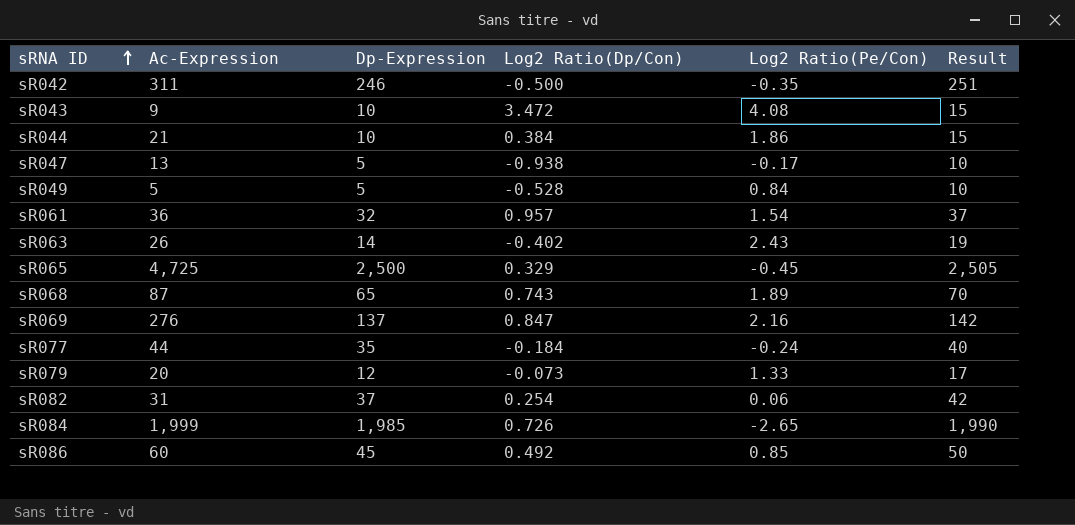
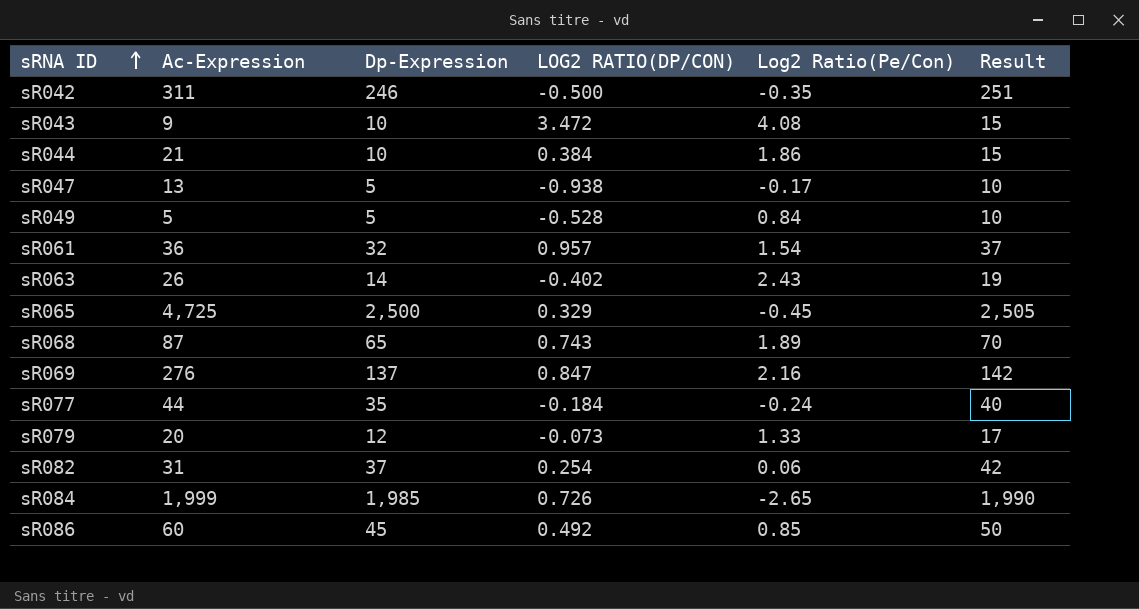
column name: Log2 Ratio(Dp/Con) -> LOG2 RATIO(DP/CON)

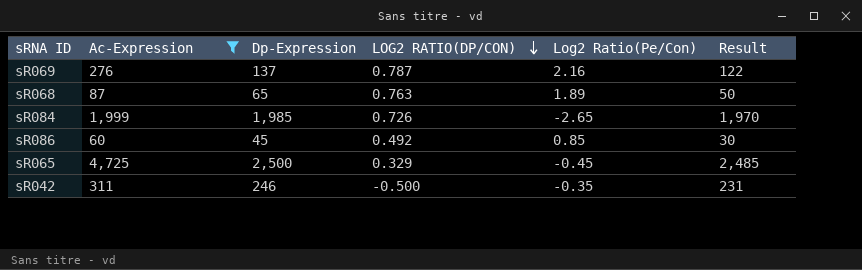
filter: none -> Ac-Expression >= 60
row order: sRNA ID ascending -> LOG2 RATIO(DP/CON) descending
column Result | formula: [Dp-Expression] + 5 -> [Dp-Expression] - 15
sR069 | LOG2 RATIO(DP/CON): 0.847 -> 0.787
sR068 | LOG2 RATIO(DP/CON): 0.743 -> 0.763

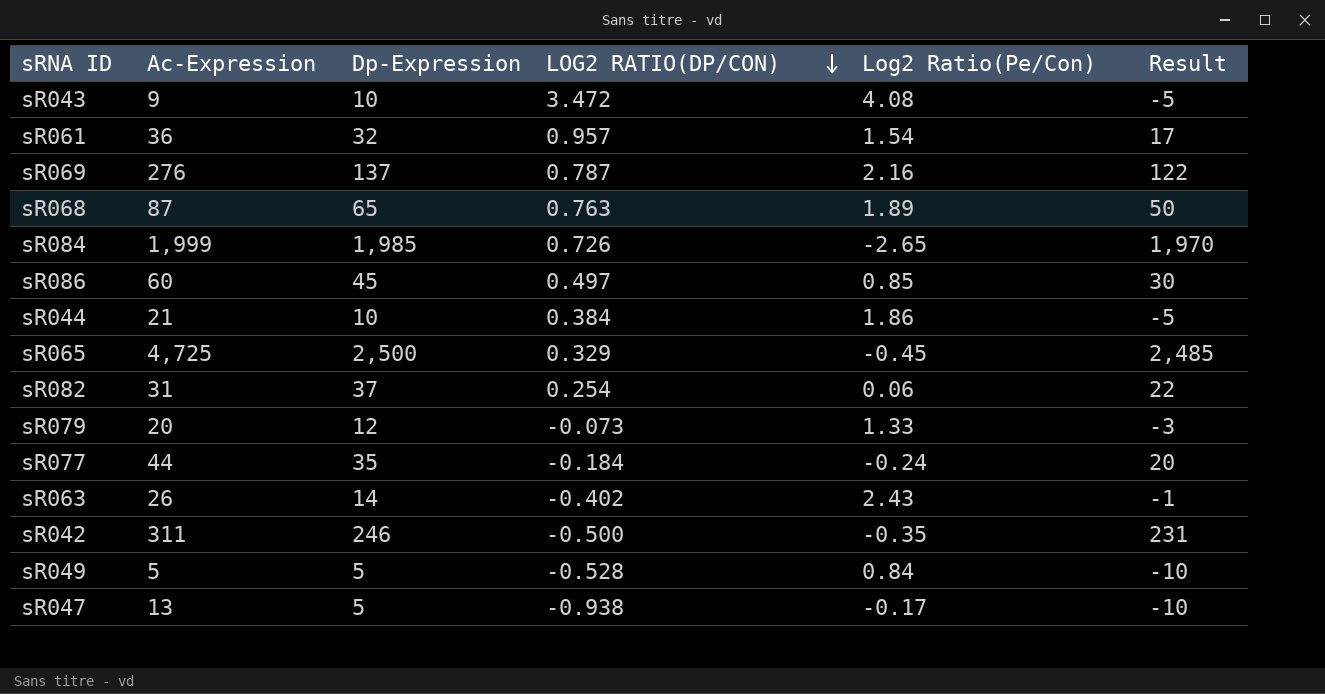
filter: Ac-Expression >= 60 -> none
sR086 | LOG2 RATIO(DP/CON): 0.492 -> 0.497

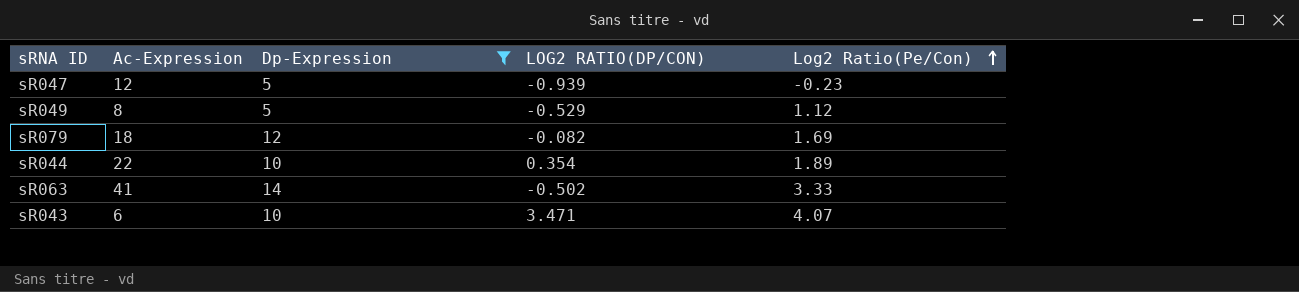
filter: none -> Dp-Expression <= 14
row order: LOG2 RATIO(DP/CON) descending -> Log2 Ratio(Pe/Con) ascending
column Result | formula: [Dp-Expression] - 15 -> none
sR047 | Ac-Expression: 13 -> 12
sR047 | LOG2 RATIO(DP/CON): -0.938 -> -0.939
sR047 | Log2 Ratio(Pe/Con): -0.17 -> -0.23
sR049 | Ac-Expression: 5 -> 8
sR049 | LOG2 RATIO(DP/CON): -0.528 -> -0.529
sR049 | Log2 Ratio(Pe/Con): 0.84 -> 1.12
sR079 | Ac-Expression: 20 -> 18
sR079 | LOG2 RATIO(DP/CON): -0.073 -> -0.082
sR079 | Log2 Ratio(Pe/Con): 1.33 -> 1.69
sR044 | Ac-Expression: 21 -> 22
sR044 | LOG2 RATIO(DP/CON): 0.384 -> 0.354
sR044 | Log2 Ratio(Pe/Con): 1.86 -> 1.89
sR063 | Ac-Expression: 26 -> 41
sR063 | LOG2 RATIO(DP/CON): -0.402 -> -0.502
sR063 | Log2 Ratio(Pe/Con): 2.43 -> 3.33
sR043 | Ac-Expression: 9 -> 6
sR043 | LOG2 RATIO(DP/CON): 3.472 -> 3.471
sR043 | Log2 Ratio(Pe/Con): 4.08 -> 4.07

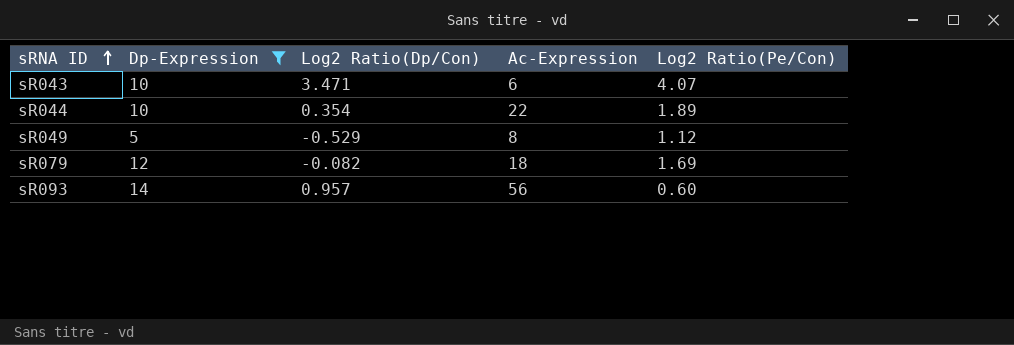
row order: Log2 Ratio(Pe/Con) ascending -> sRNA ID ascending
column name: LOG2 RATIO(DP/CON) -> Log2 Ratio(Dp/Con)
column Ac-Expression | position: 2 -> 4
row sR047: 12 | 5 | -0.939 | -0.23 -> none
row sR063: 41 | 14 | -0.502 | 3.33 -> none
row sR093: none -> 14 | 0.957 | 56 | 0.60

